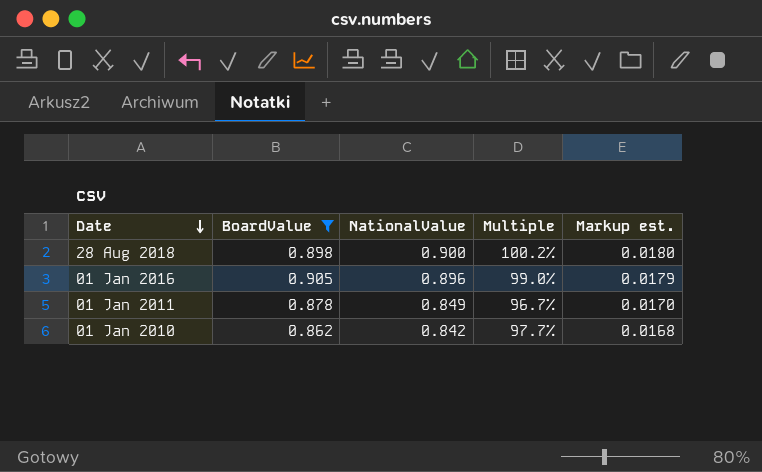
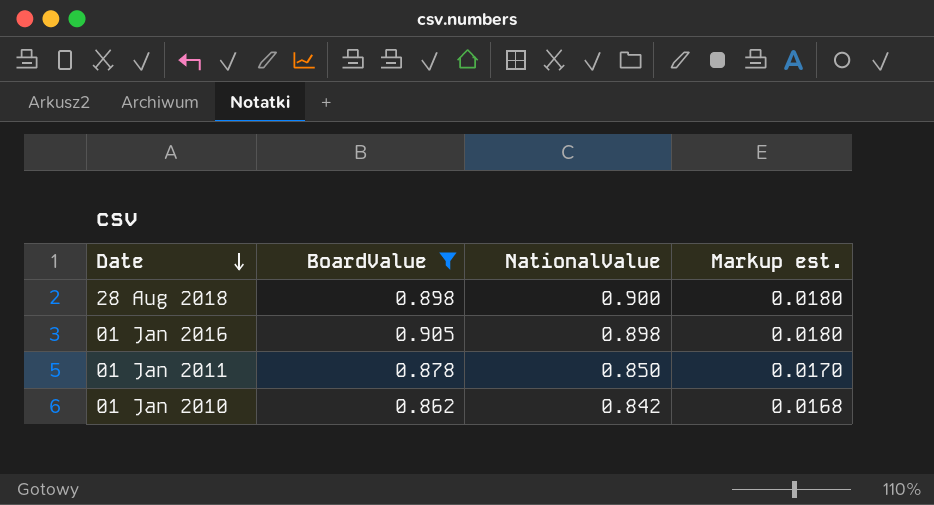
column Multiple | formula: [NationalValue] / [BoardValue] -> none
01 Jan 2016 | NationalValue: 0.896 -> 0.898
01 Jan 2016 | Markup est.: 0.0179 -> 0.0180
01 Jan 2011 | NationalValue: 0.849 -> 0.850

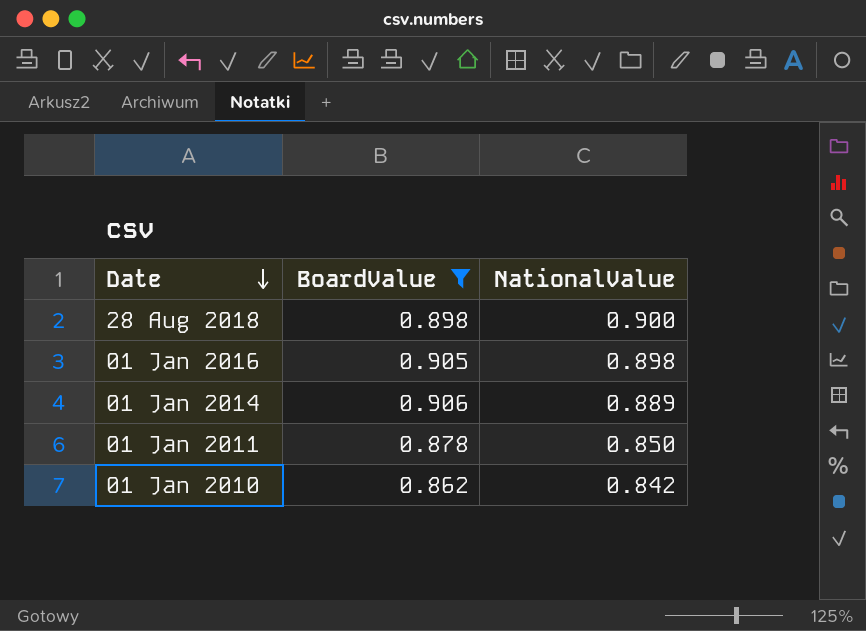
column Markup est. | formula: [NationalValue] * 0.02 -> none
row 01 Jan 2014: none -> 0.906 | 0.889

